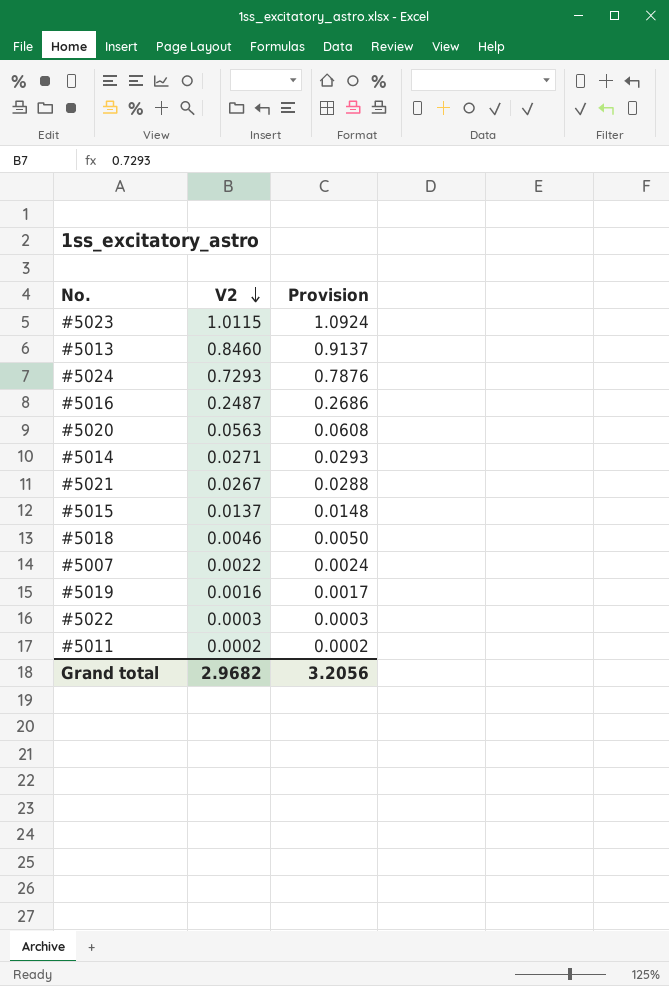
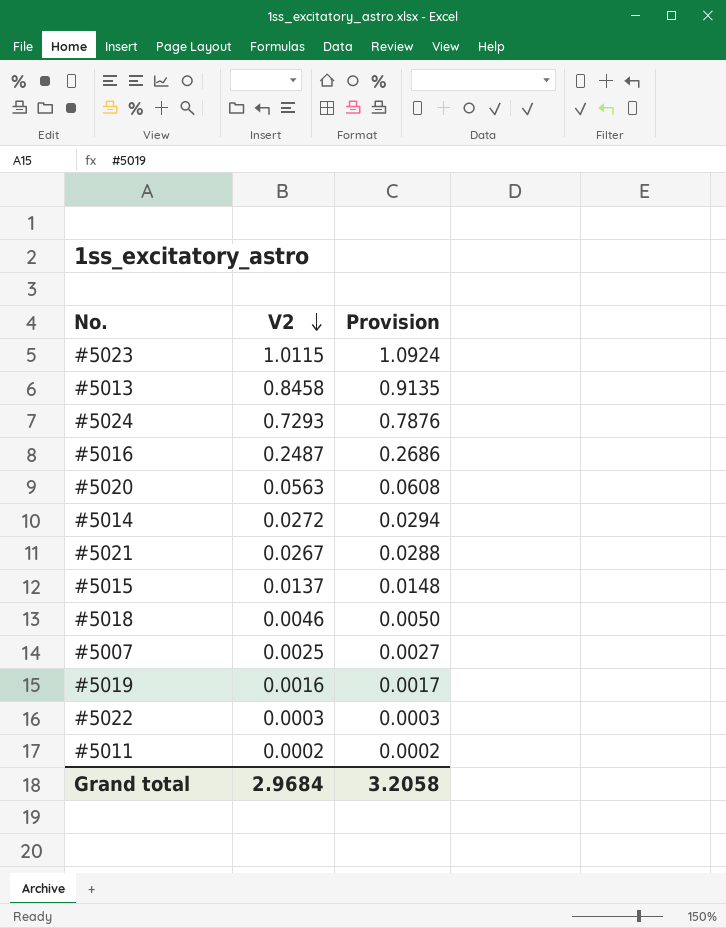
#5013 | V2: 0.8460 -> 0.8458
#5013 | Provision: 0.9137 -> 0.9135
#5014 | V2: 0.0271 -> 0.0272
#5014 | Provision: 0.0293 -> 0.0294
#5007 | V2: 0.0022 -> 0.0025
#5007 | Provision: 0.0024 -> 0.0027
Grand total | V2: 2.9682 -> 2.9684
Grand total | Provision: 3.2056 -> 3.2058

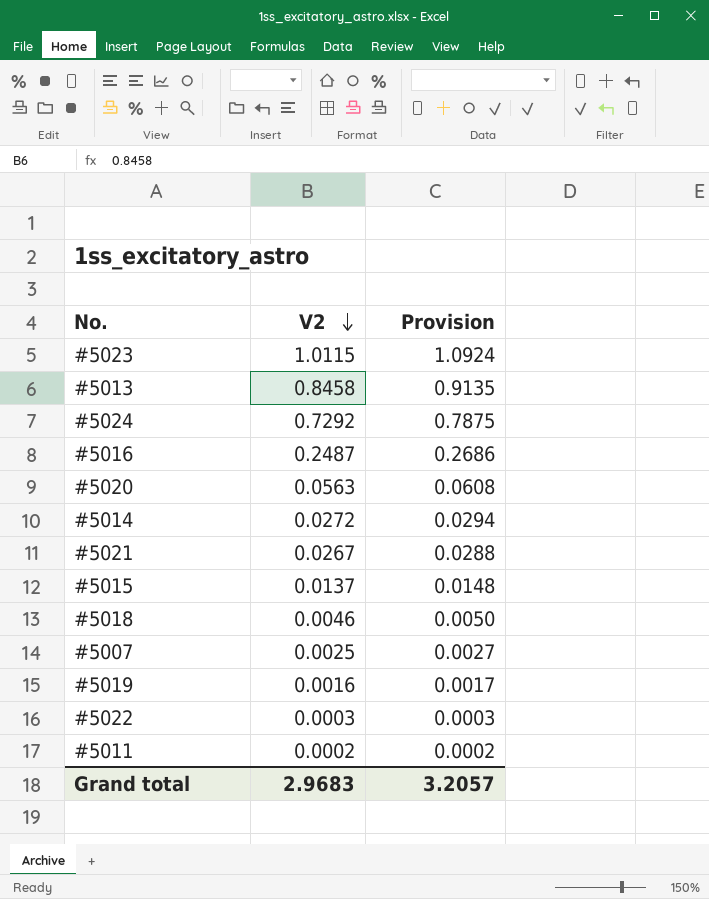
#5024 | V2: 0.7293 -> 0.7292
#5024 | Provision: 0.7876 -> 0.7875
Grand total | V2: 2.9684 -> 2.9683
Grand total | Provision: 3.2058 -> 3.2057

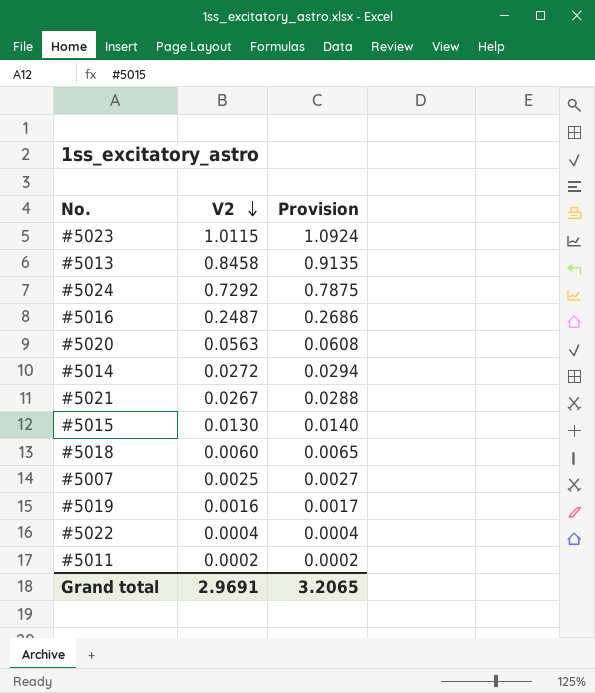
#5015 | V2: 0.0137 -> 0.0130
#5015 | Provision: 0.0148 -> 0.0140
#5018 | V2: 0.0046 -> 0.0060
#5018 | Provision: 0.0050 -> 0.0065
#5022 | V2: 0.0003 -> 0.0004
#5022 | Provision: 0.0003 -> 0.0004
Grand total | V2: 2.9683 -> 2.9691
Grand total | Provision: 3.2057 -> 3.2065

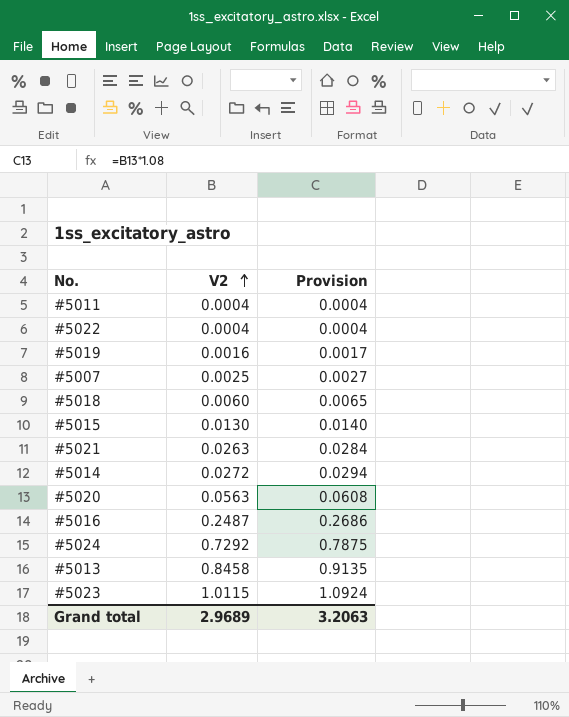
row order: V2 descending -> V2 ascending
#5011 | V2: 0.0002 -> 0.0004
#5011 | Provision: 0.0002 -> 0.0004
#5021 | V2: 0.0267 -> 0.0263
#5021 | Provision: 0.0288 -> 0.0284
Grand total | V2: 2.9691 -> 2.9689
Grand total | Provision: 3.2065 -> 3.2063

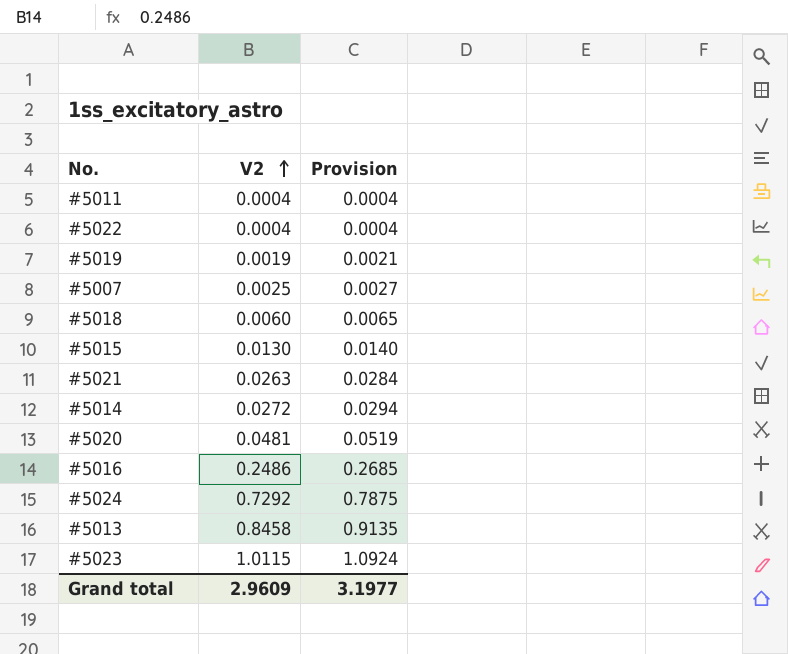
#5019 | V2: 0.0016 -> 0.0019
#5019 | Provision: 0.0017 -> 0.0021
#5020 | V2: 0.0563 -> 0.0481
#5020 | Provision: 0.0608 -> 0.0519
#5016 | V2: 0.2487 -> 0.2486
#5016 | Provision: 0.2686 -> 0.2685
Grand total | V2: 2.9689 -> 2.9609
Grand total | Provision: 3.2063 -> 3.1977

